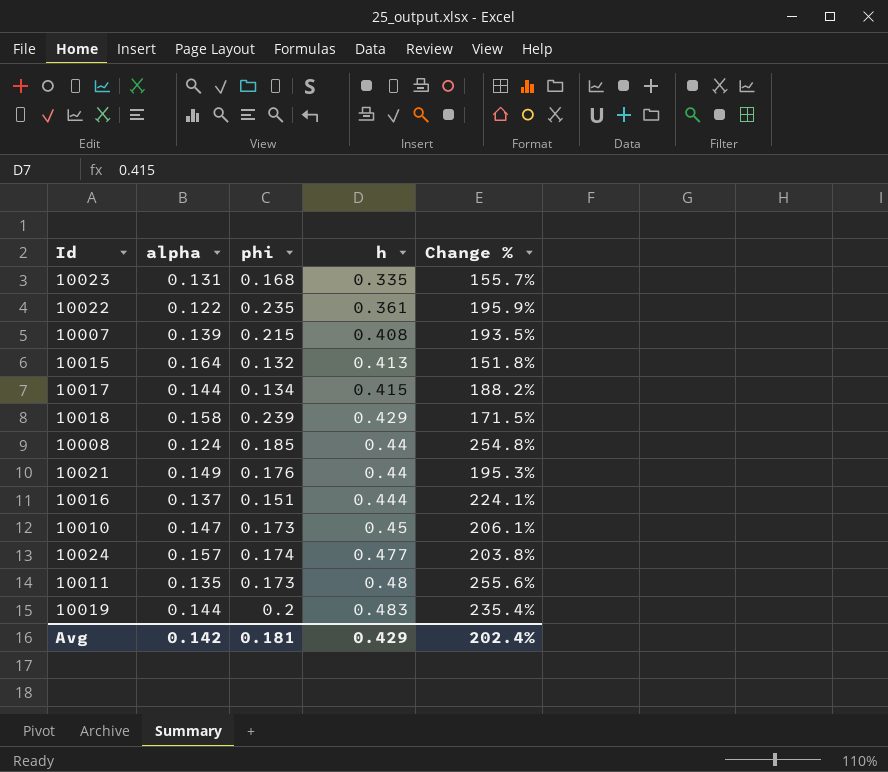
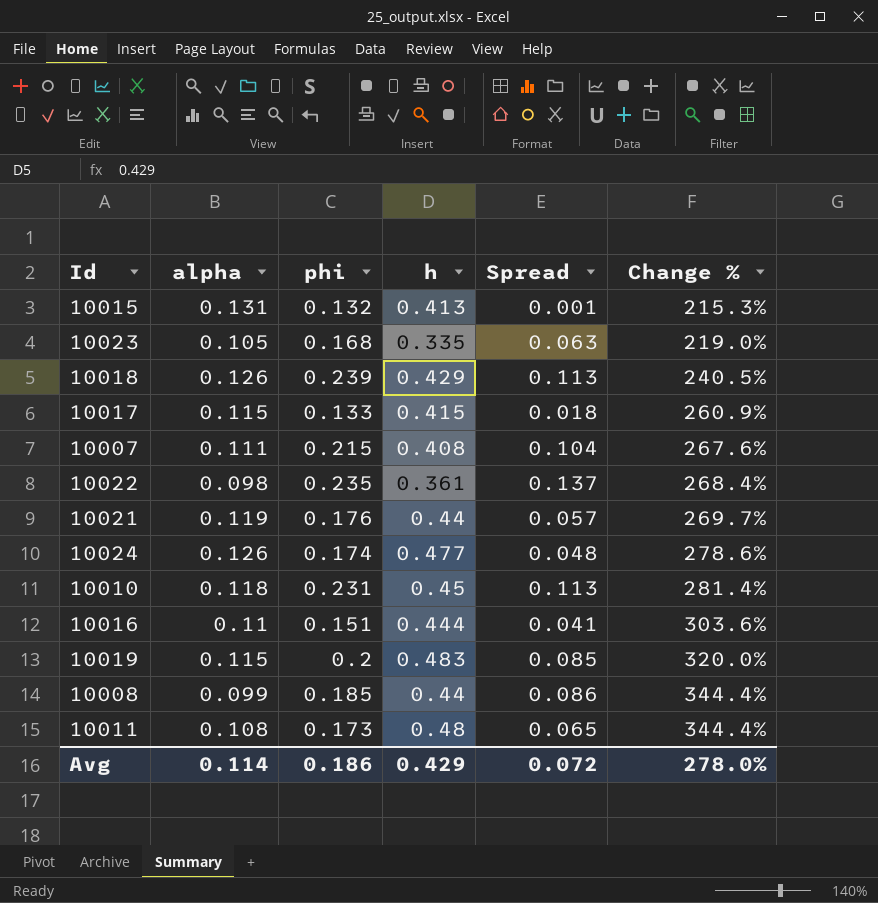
row order: h ascending -> Change % ascending
column Spread | formula: none -> [phi] - [alpha]
10015 | alpha: 0.164 -> 0.131
10015 | Change %: 151.8% -> 215.3%
10023 | alpha: 0.131 -> 0.105
10023 | Change %: 155.7% -> 219.0%
10018 | alpha: 0.158 -> 0.126
10018 | Change %: 171.5% -> 240.5%
10017 | alpha: 0.144 -> 0.115
10017 | phi: 0.134 -> 0.133
10017 | Change %: 188.2% -> 260.9%
10007 | alpha: 0.139 -> 0.111
10007 | Change %: 193.5% -> 267.6%
10022 | alpha: 0.122 -> 0.098
10022 | Change %: 195.9% -> 268.4%
10021 | alpha: 0.149 -> 0.119
10021 | Change %: 195.3% -> 269.7%
10024 | alpha: 0.157 -> 0.126
10024 | Change %: 203.8% -> 278.6%
10010 | alpha: 0.147 -> 0.118
10010 | phi: 0.173 -> 0.231
10010 | Change %: 206.1% -> 281.4%
10016 | alpha: 0.137 -> 0.11
10016 | Change %: 224.1% -> 303.6%
10019 | alpha: 0.144 -> 0.115
10019 | Change %: 235.4% -> 320.0%
10008 | alpha: 0.124 -> 0.099
10008 | Change %: 254.8% -> 344.4%
10011 | alpha: 0.135 -> 0.108
10011 | Change %: 255.6% -> 344.4%
Avg | alpha: 0.142 -> 0.114
Avg | phi: 0.181 -> 0.186
Avg | Change %: 202.4% -> 278.0%

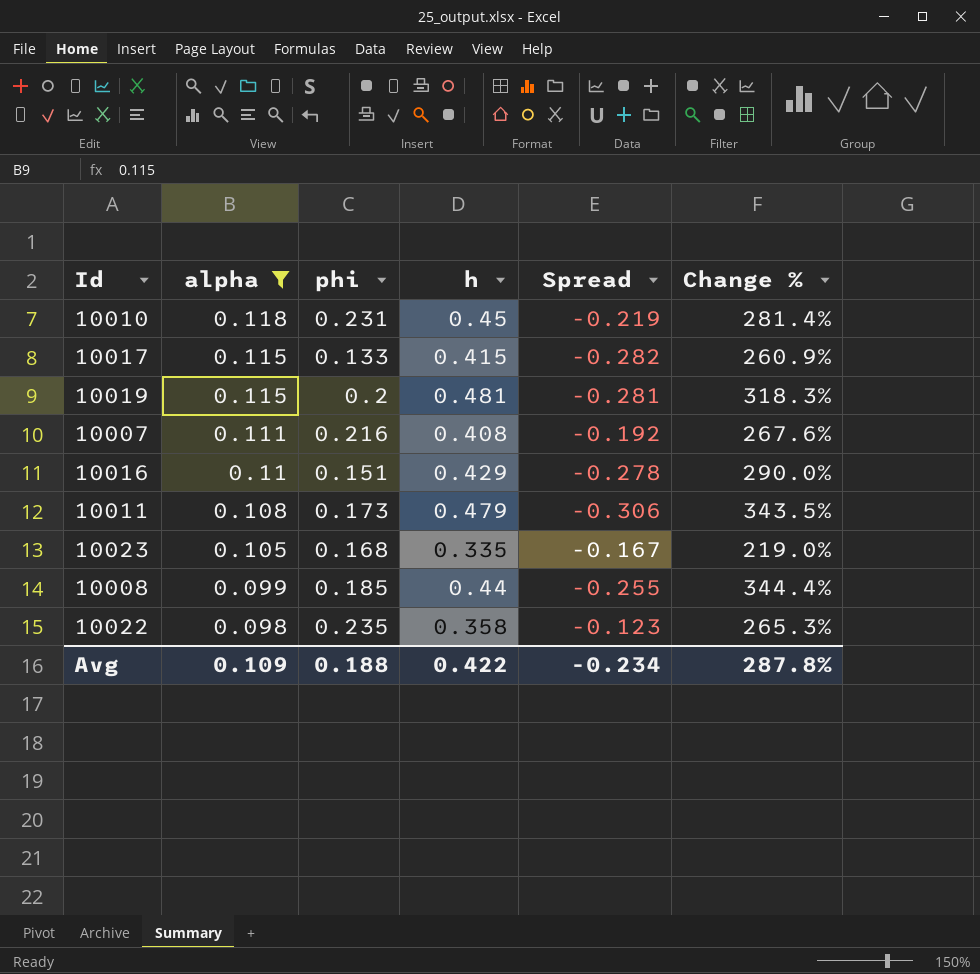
filter: none -> alpha <= 0.118
row order: Change % ascending -> alpha descending
column Spread | formula: [phi] - [alpha] -> [phi] - [h]
10019 | h: 0.483 -> 0.481
10019 | Change %: 320.0% -> 318.3%
10007 | phi: 0.215 -> 0.216
10016 | h: 0.444 -> 0.429
10016 | Change %: 303.6% -> 290.0%
10011 | h: 0.48 -> 0.479
10011 | Change %: 344.4% -> 343.5%
10022 | h: 0.361 -> 0.358
10022 | Change %: 268.4% -> 265.3%
Avg | alpha: 0.114 -> 0.109
Avg | phi: 0.186 -> 0.188
Avg | h: 0.429 -> 0.422
Avg | Spread: 0.072 -> -0.234
Avg | Change %: 278.0% -> 287.8%

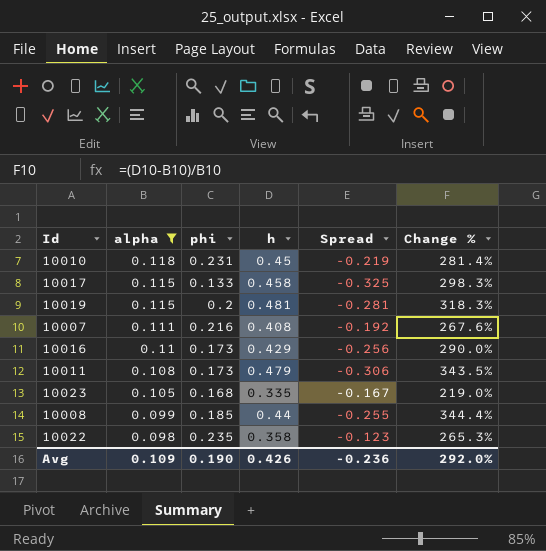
10017 | h: 0.415 -> 0.458
10017 | Spread: -0.282 -> -0.325
10017 | Change %: 260.9% -> 298.3%
10016 | phi: 0.151 -> 0.173
10016 | Spread: -0.278 -> -0.256
Avg | phi: 0.188 -> 0.190
Avg | h: 0.422 -> 0.426
Avg | Spread: -0.234 -> -0.236
Avg | Change %: 287.8% -> 292.0%

